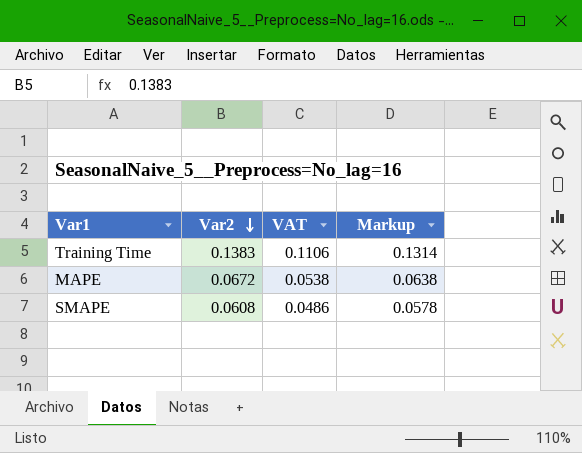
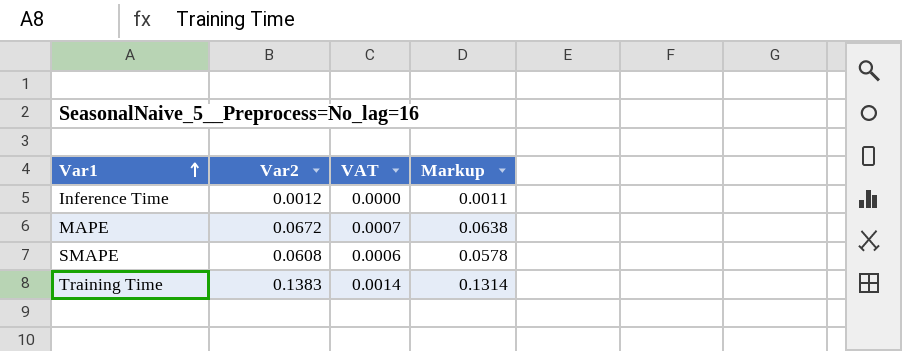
row order: Var2 descending -> Var1 ascending
column VAT | formula: [Var2] * 0.8 -> [Var2] * 0.01
row Inference Time: none -> 0.0012 | 0.0000 | 0.0011

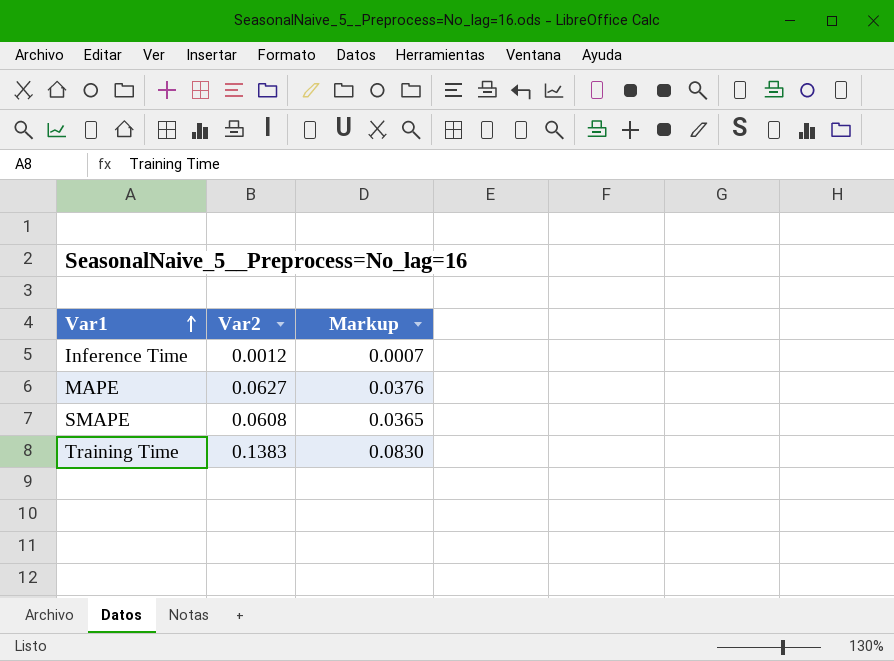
column VAT | formula: [Var2] * 0.01 -> none
column Markup | formula: [Var2] * 0.95 -> [Var2] * 0.6
MAPE | Var2: 0.0672 -> 0.0627

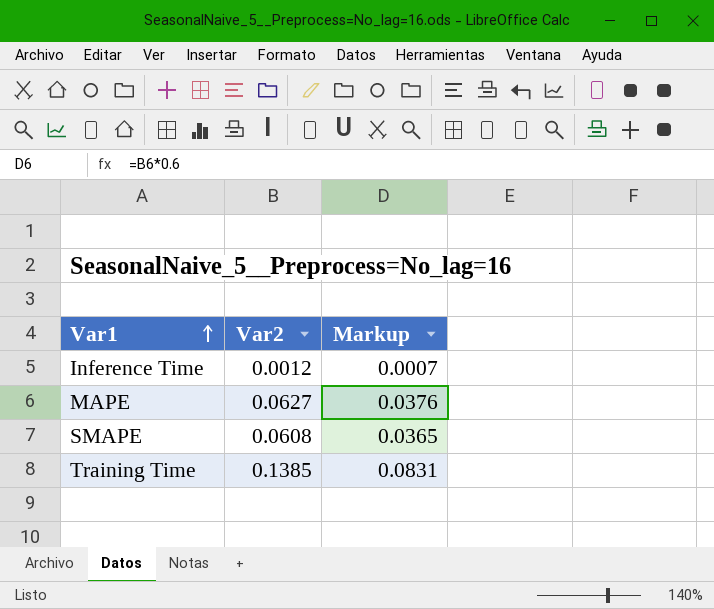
Training Time | Var2: 0.1383 -> 0.1385
Training Time | Markup: 0.0830 -> 0.0831

